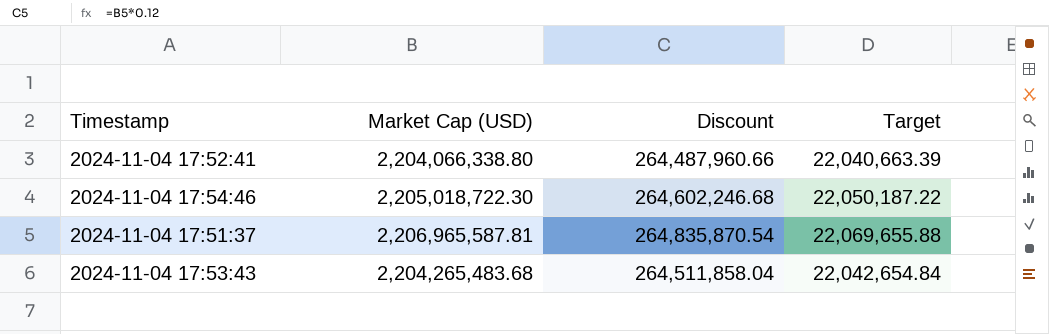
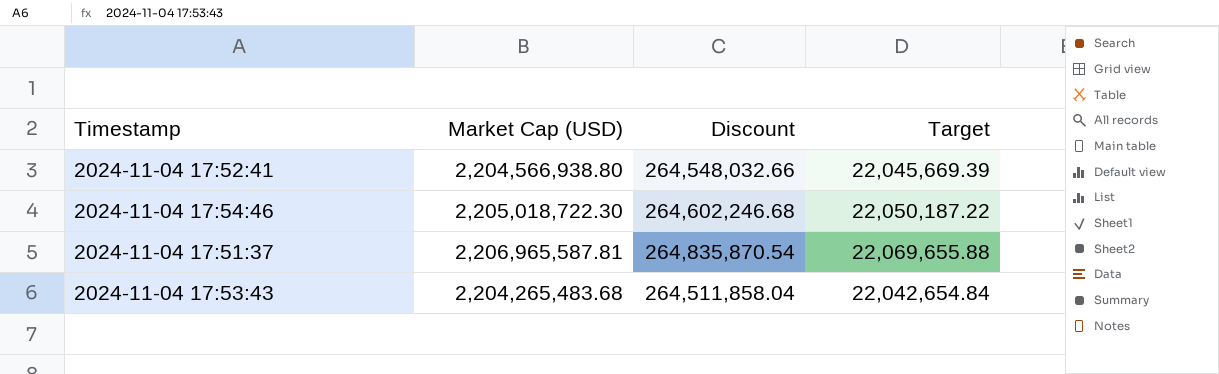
2024-11-04 17:52:41 | Market Cap (USD): 2,204,066,338.80 -> 2,204,566,938.80
2024-11-04 17:52:41 | Discount: 264,487,960.66 -> 264,548,032.66
2024-11-04 17:52:41 | Target: 22,040,663.39 -> 22,045,669.39

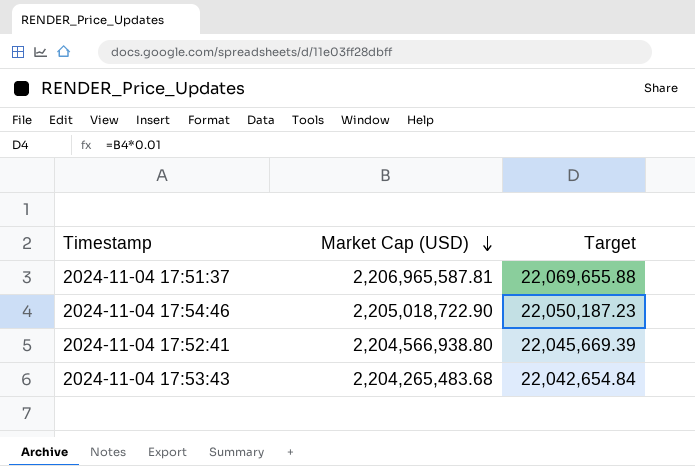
row order: none -> Market Cap (USD) descending
column Discount | formula: [Market Cap (USD)] * 0.12 -> none
2024-11-04 17:54:46 | Market Cap (USD): 2,205,018,722.30 -> 2,205,018,722.90
2024-11-04 17:54:46 | Target: 22,050,187.22 -> 22,050,187.23

